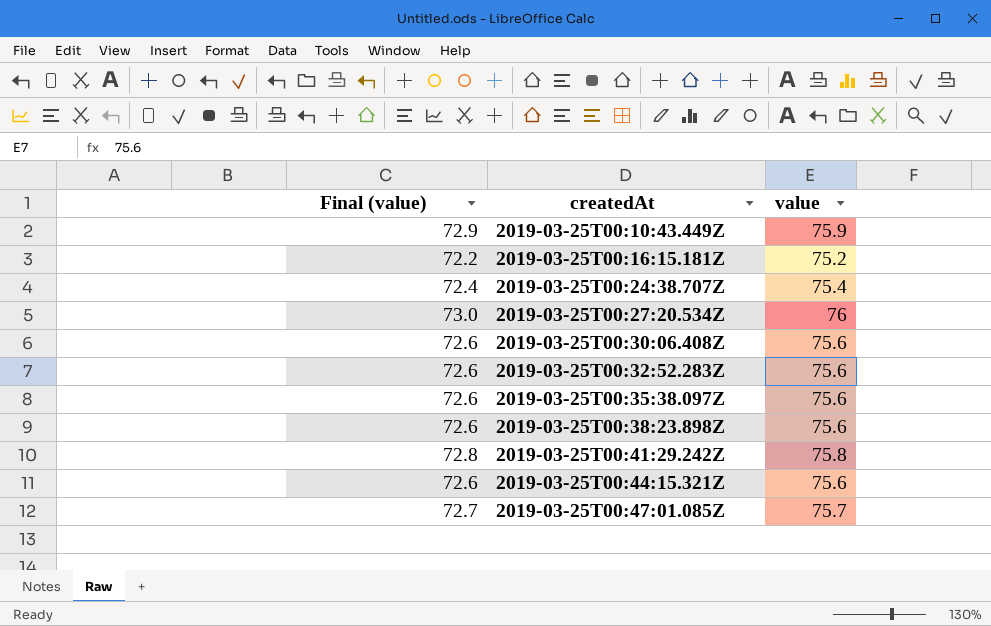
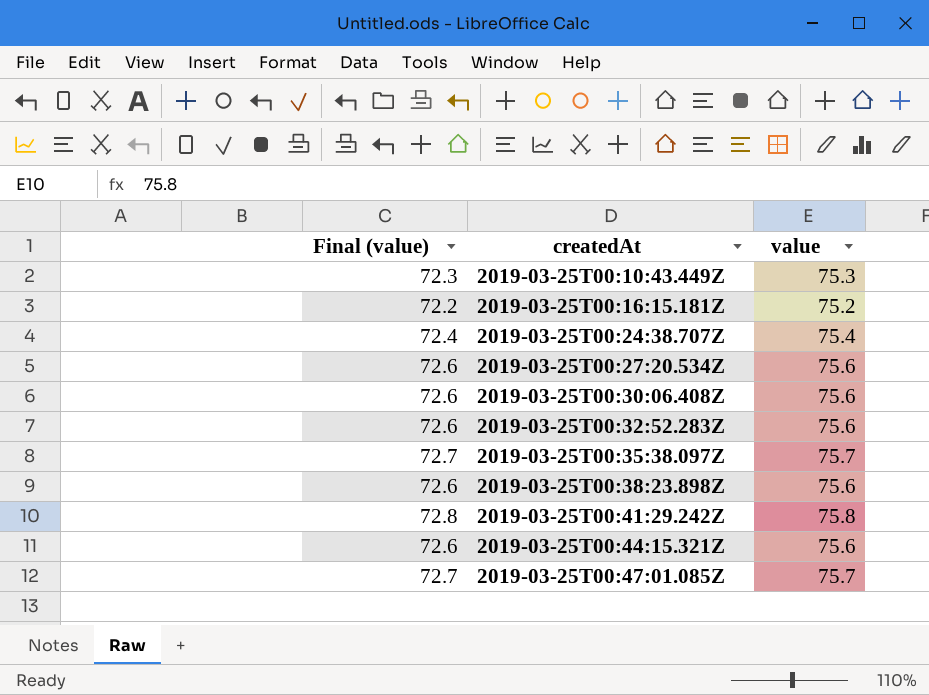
2019-03-25T00:10:43.449Z | Final (value): 72.9 -> 72.3
2019-03-25T00:10:43.449Z | value: 75.9 -> 75.3
2019-03-25T00:27:20.534Z | Final (value): 73.0 -> 72.6
2019-03-25T00:27:20.534Z | value: 76 -> 75.6
2019-03-25T00:35:38.097Z | Final (value): 72.6 -> 72.7
2019-03-25T00:35:38.097Z | value: 75.6 -> 75.7

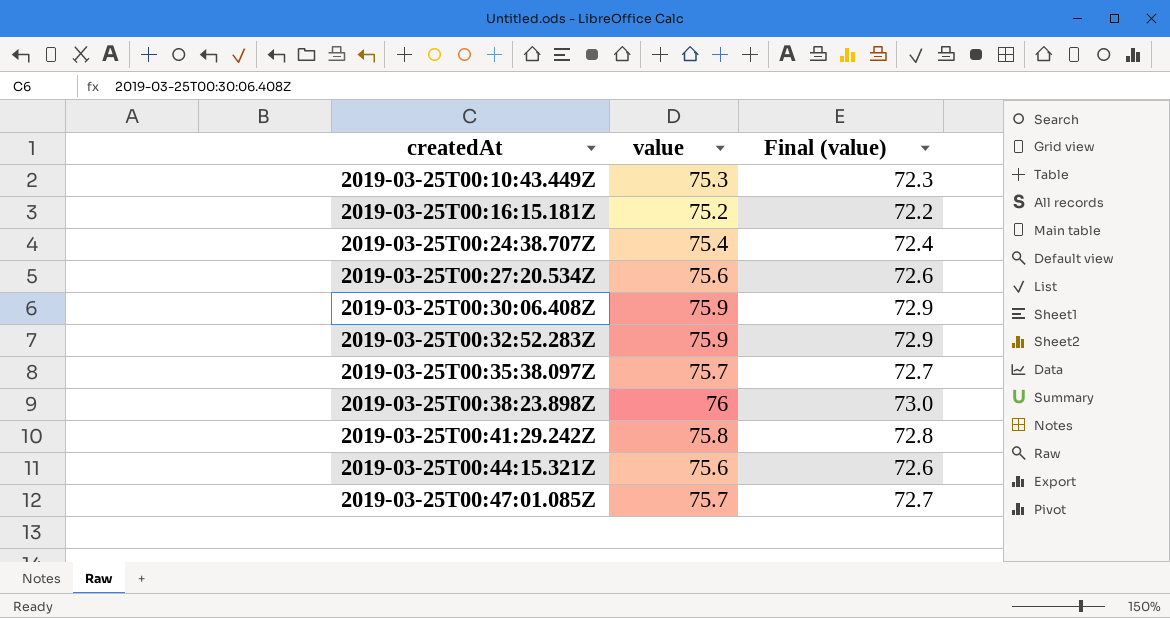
column Final (value) | position: 1 -> 3
2019-03-25T00:30:06.408Z | value: 75.6 -> 75.9
2019-03-25T00:30:06.408Z | Final (value): 72.6 -> 72.9
2019-03-25T00:32:52.283Z | value: 75.6 -> 75.9
2019-03-25T00:32:52.283Z | Final (value): 72.6 -> 72.9
2019-03-25T00:38:23.898Z | value: 75.6 -> 76
2019-03-25T00:38:23.898Z | Final (value): 72.6 -> 73.0

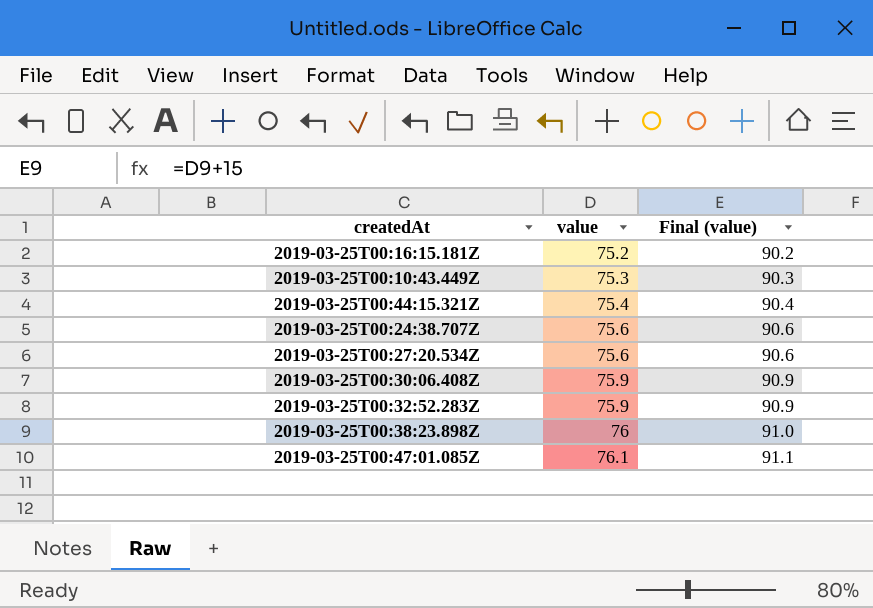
row order: createdAt ascending -> value ascending
column Final (value) | formula: [value] - 3 -> [value] + 15
row 2019-03-25T00:35:38.097Z: 75.7 | 72.7 -> none
row 2019-03-25T00:41:29.242Z: 75.8 | 72.8 -> none
2019-03-25T00:44:15.321Z | value: 75.6 -> 75.4
2019-03-25T00:24:38.707Z | value: 75.4 -> 75.6
2019-03-25T00:47:01.085Z | value: 75.7 -> 76.1

